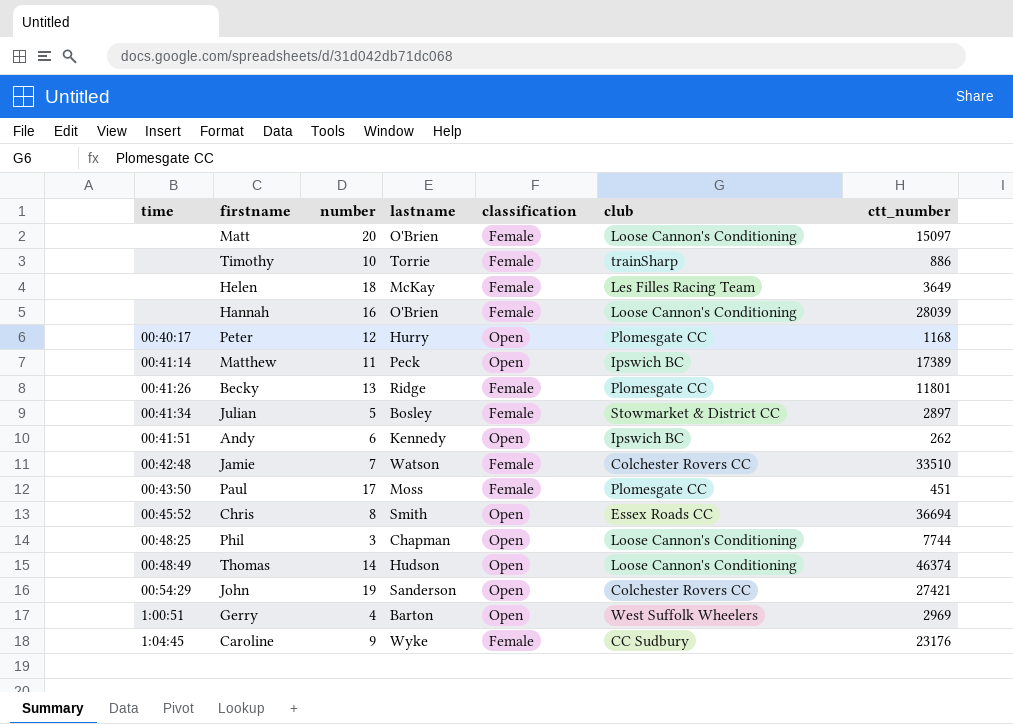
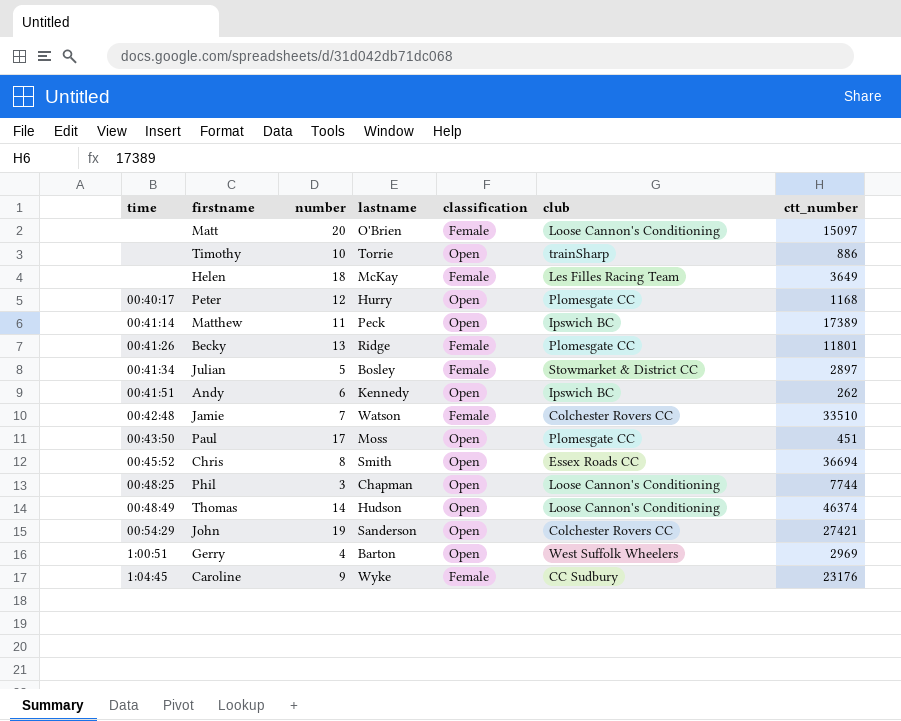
row Hannah: none | 16 | O'Brien | Female | Loose Cannon's Conditioning | 28039 -> none
Timothy | classification: Female -> Open
Paul | classification: Female -> Open

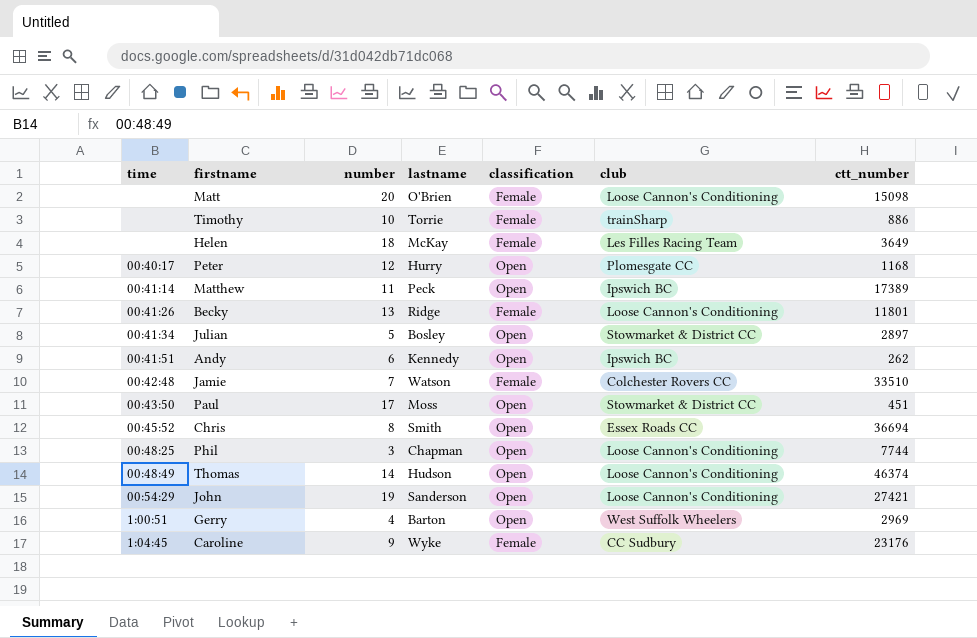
Matt | ctt_number: 15097 -> 15098
Timothy | classification: Open -> Female
Becky | club: Plomesgate CC -> Loose Cannon's Conditioning
Julian | classification: Female -> Open
Paul | club: Plomesgate CC -> Stowmarket & District CC
John | club: Colchester Rovers CC -> Loose Cannon's Conditioning

